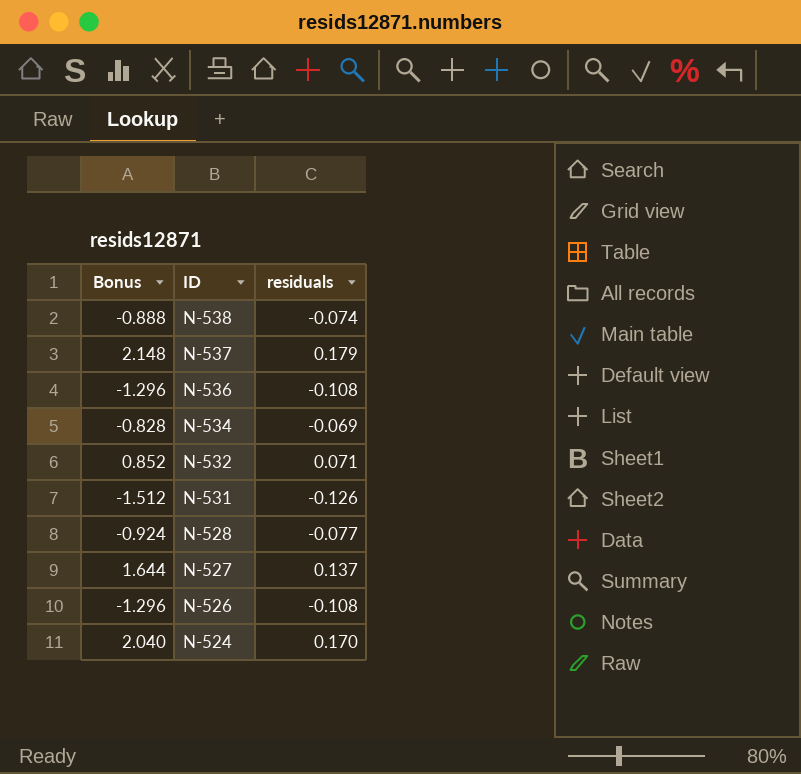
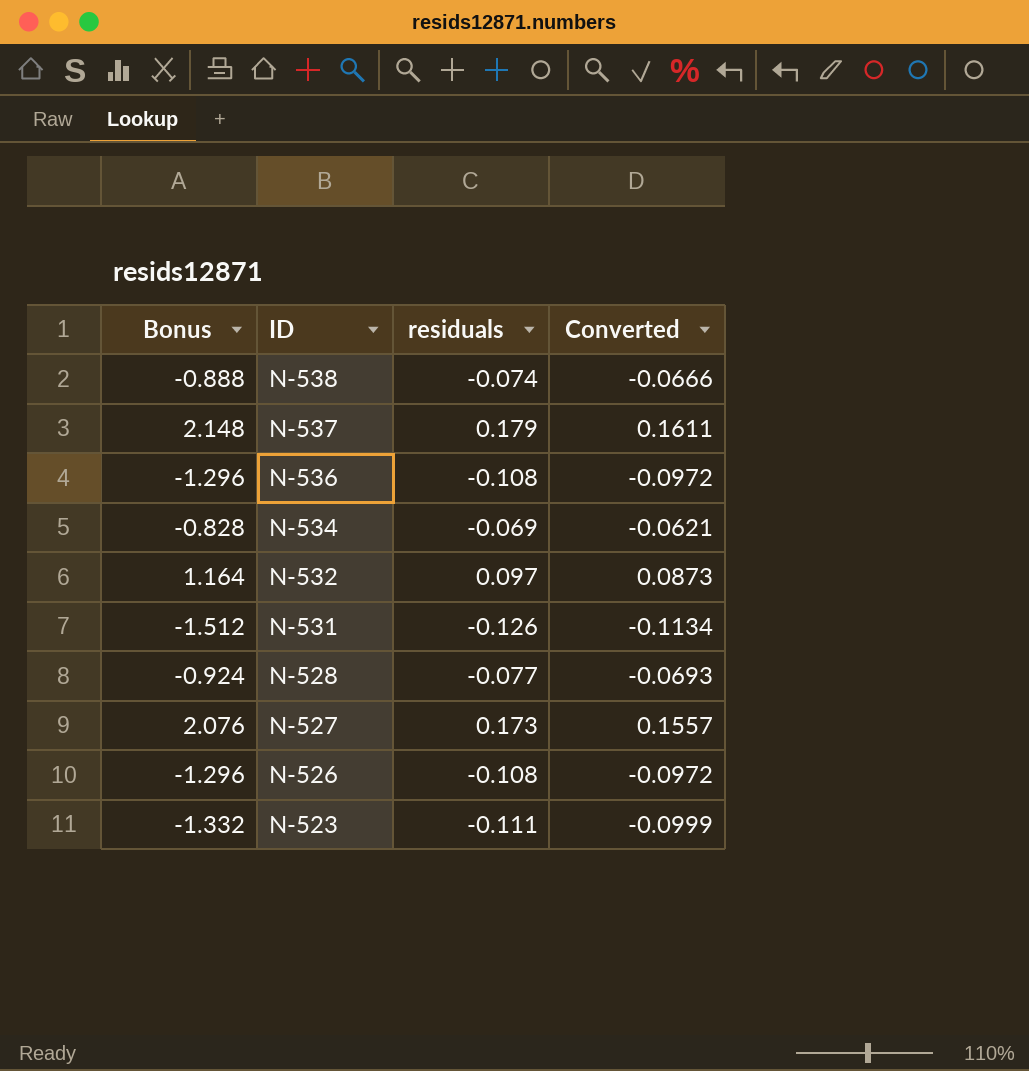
column Converted | formula: none -> [residuals] * 0.9
row N-524: 2.040 | 0.170 -> none
N-532 | Bonus: 0.852 -> 1.164
N-532 | residuals: 0.071 -> 0.097
N-527 | Bonus: 1.644 -> 2.076
N-527 | residuals: 0.137 -> 0.173
row N-523: none -> -1.332 | -0.111 | -0.0999

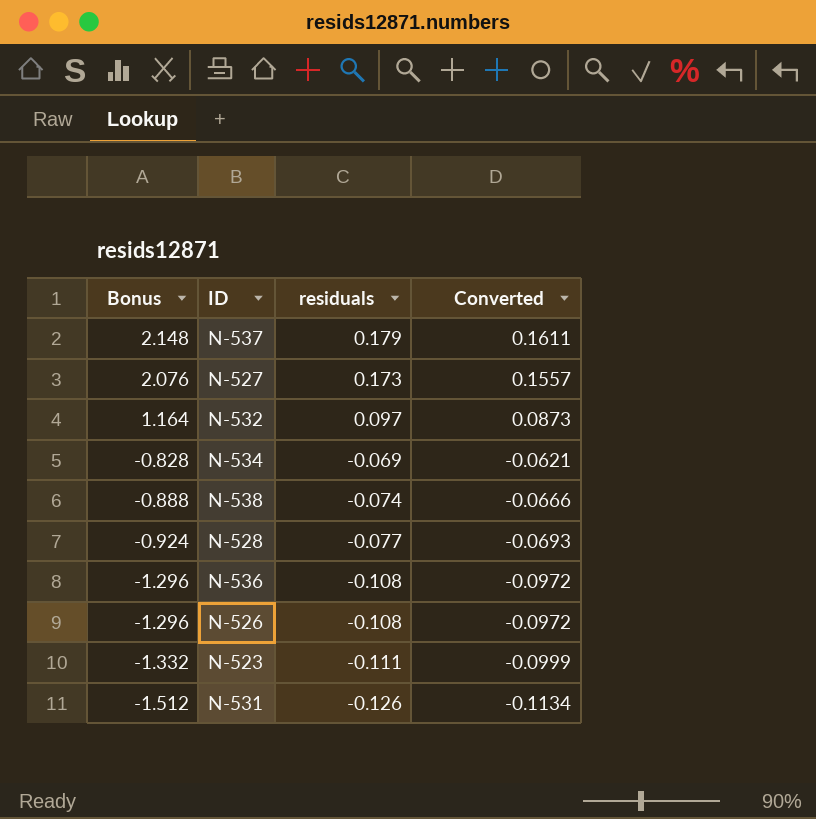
row order: ID descending -> Bonus descending

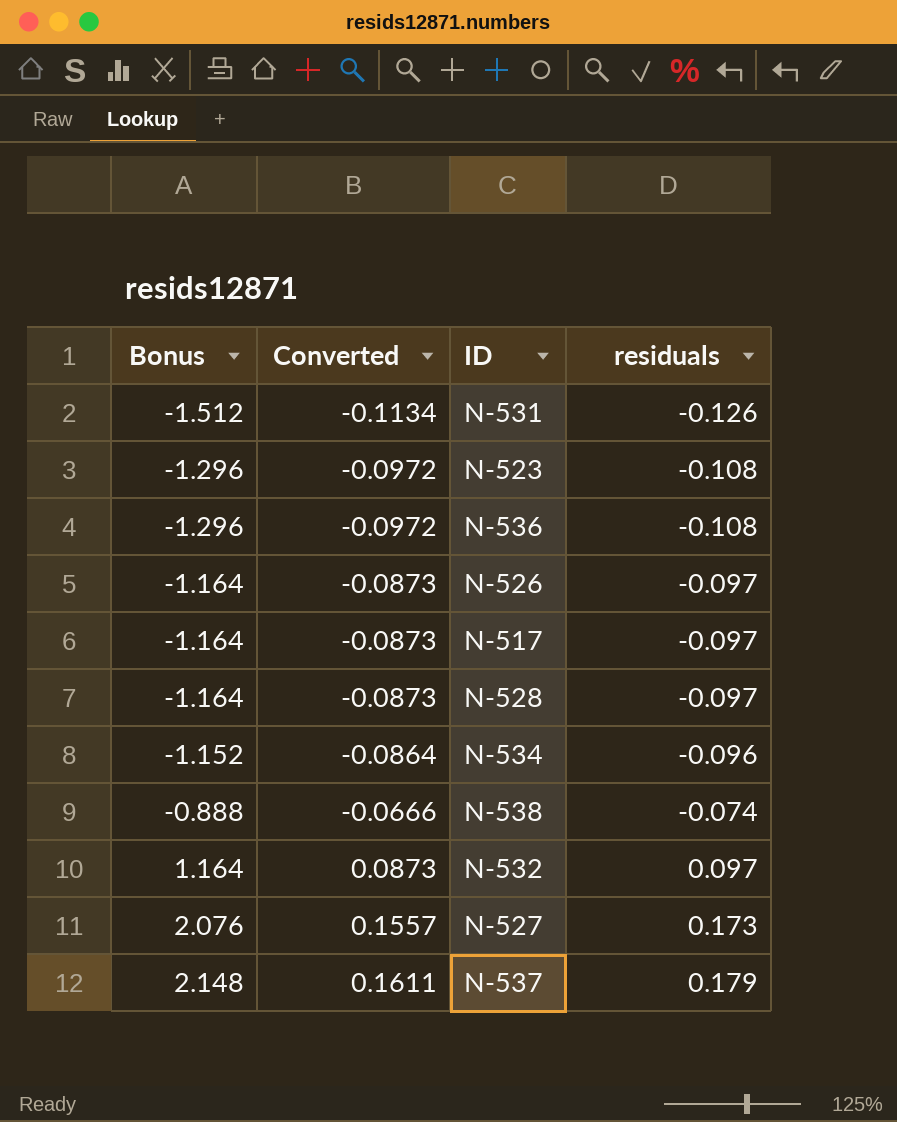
row order: Bonus descending -> Bonus ascending
column Converted | position: 4 -> 2
N-523 | Bonus: -1.332 -> -1.296
N-523 | Converted: -0.0999 -> -0.0972
N-523 | residuals: -0.111 -> -0.108
N-526 | Bonus: -1.296 -> -1.164
N-526 | Converted: -0.0972 -> -0.0873
N-526 | residuals: -0.108 -> -0.097
row N-517: none -> -1.164 | -0.0873 | -0.097
N-528 | Bonus: -0.924 -> -1.164
N-528 | Converted: -0.0693 -> -0.0873
N-528 | residuals: -0.077 -> -0.097
N-534 | Bonus: -0.828 -> -1.152
N-534 | Converted: -0.0621 -> -0.0864
N-534 | residuals: -0.069 -> -0.096

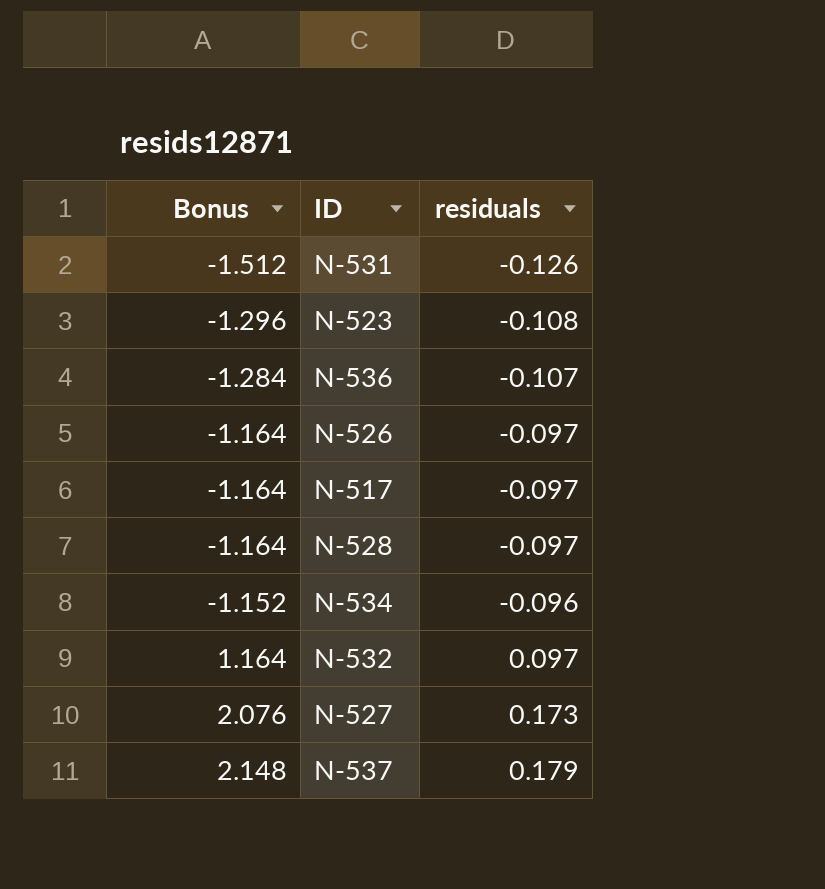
column Converted | formula: [residuals] * 0.9 -> none
row N-538: -0.888 | -0.0666 | -0.074 -> none
N-536 | Bonus: -1.296 -> -1.284
N-536 | residuals: -0.108 -> -0.107

